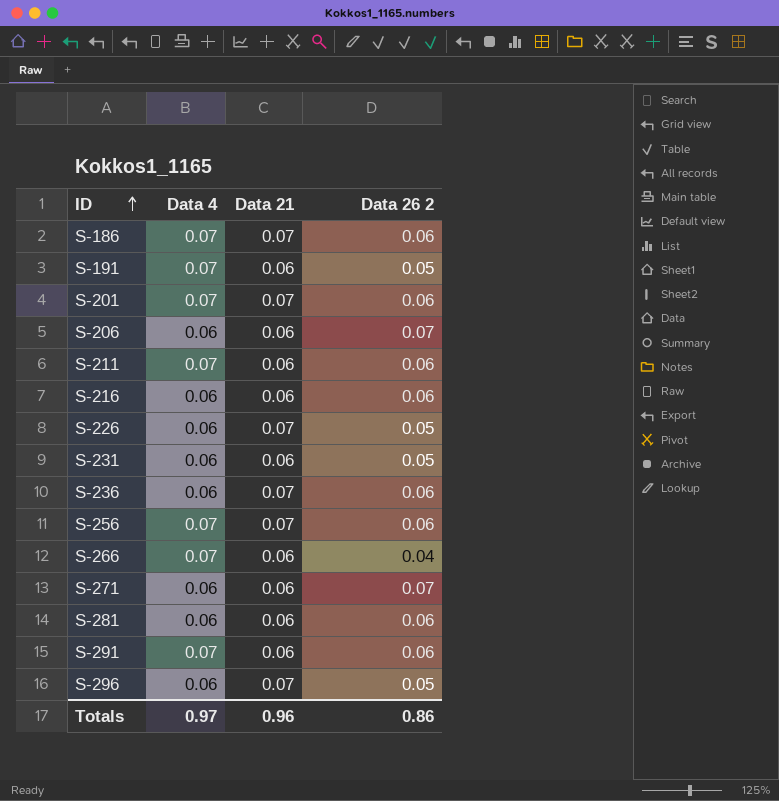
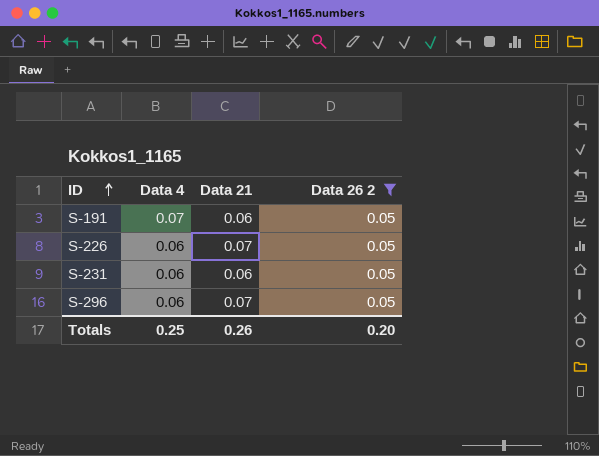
filter: none -> Data 26 2 = 0.05
Totals | Data 4: 0.97 -> 0.25
Totals | Data 21: 0.96 -> 0.26
Totals | Data 26 2: 0.86 -> 0.20

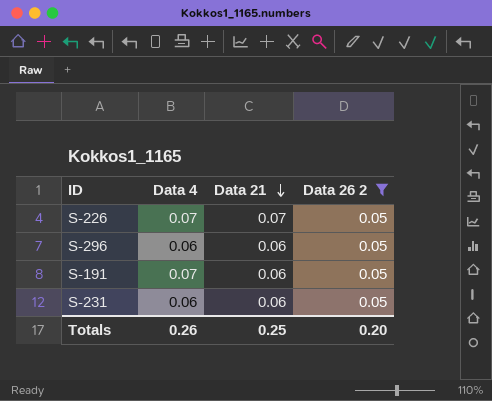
row order: ID ascending -> Data 21 descending
S-226 | Data 4: 0.06 -> 0.07
S-296 | Data 21: 0.07 -> 0.06
Totals | Data 4: 0.25 -> 0.26
Totals | Data 21: 0.26 -> 0.25

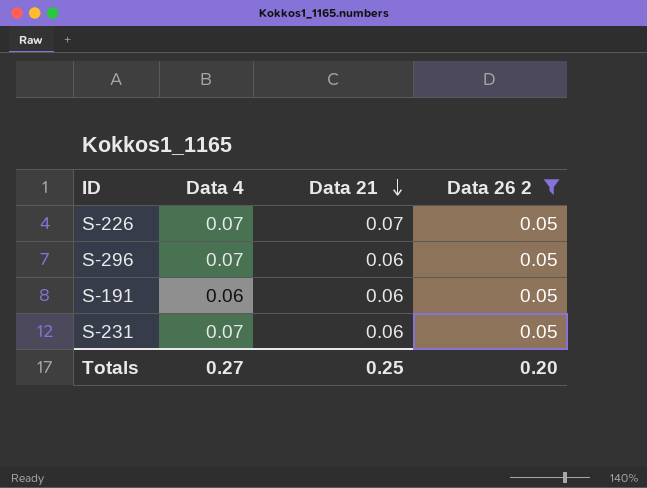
S-296 | Data 4: 0.06 -> 0.07
S-191 | Data 4: 0.07 -> 0.06
S-231 | Data 4: 0.06 -> 0.07
Totals | Data 4: 0.26 -> 0.27

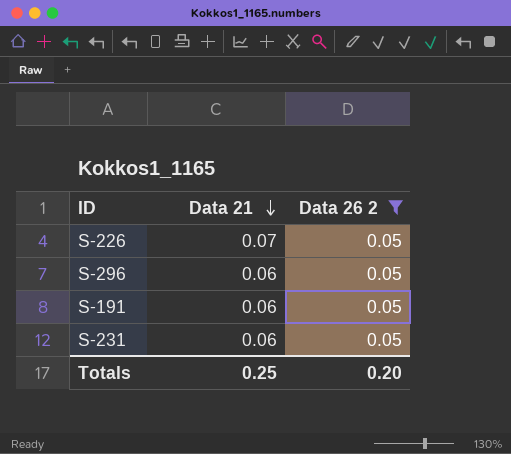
column Data 4 | position: 2 -> none

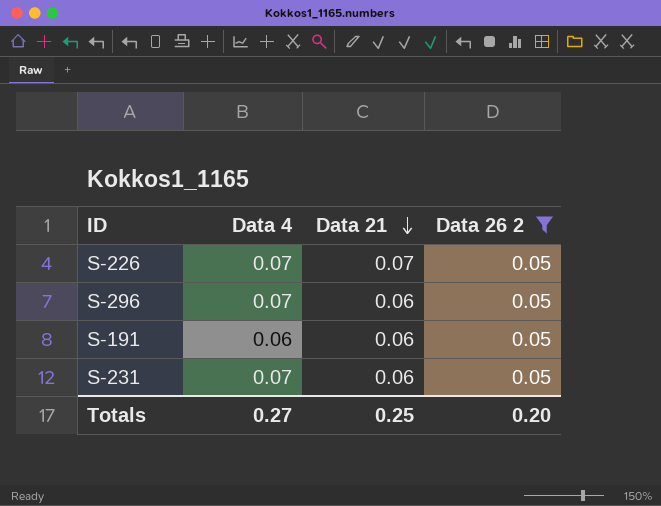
column Data 4 | position: none -> 2

